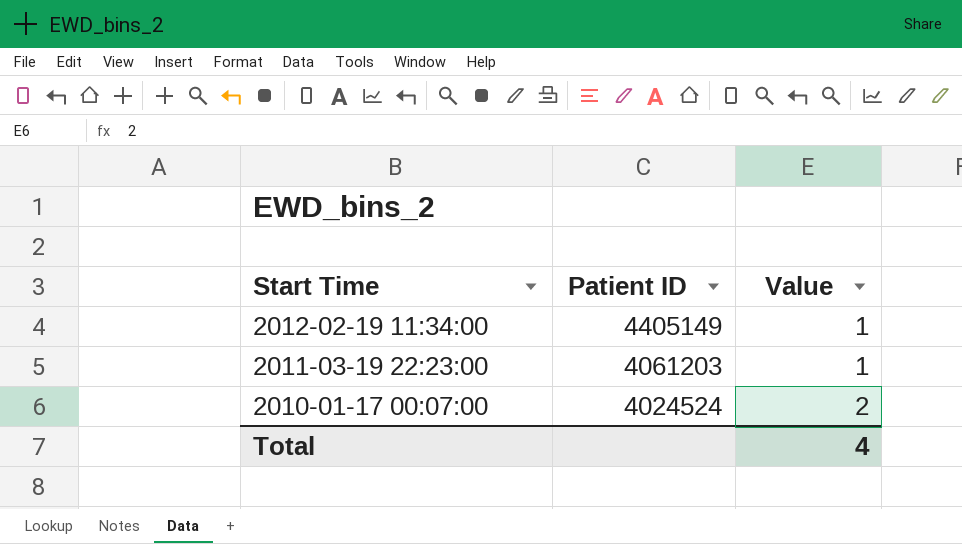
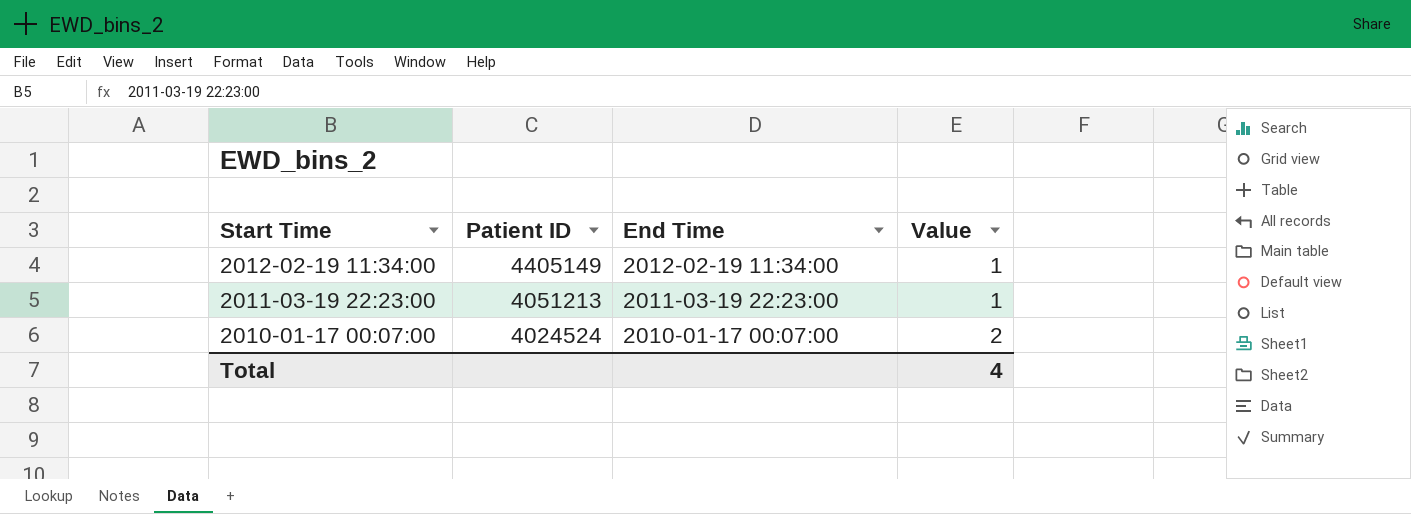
column End Time | position: none -> 3
2011-03-19 22:23:00 | Patient ID: 4061203 -> 4051213

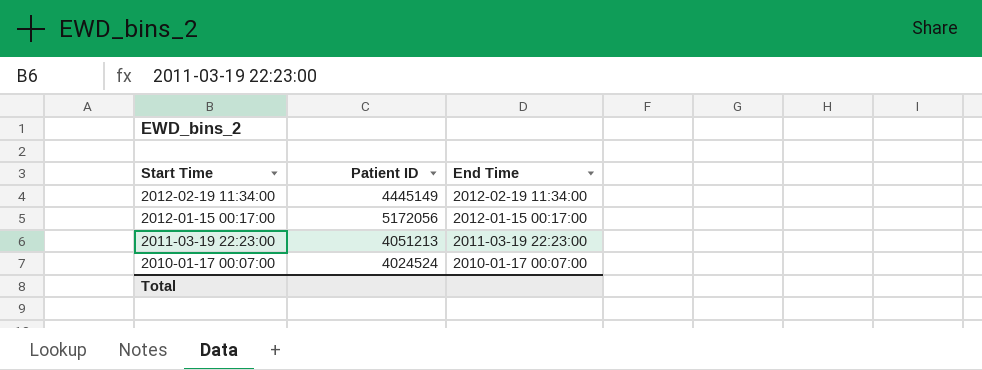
column Value | position: 4 -> none
2012-02-19 11:34:00 | Patient ID: 4405149 -> 4445149
row 2012-01-15 00:17:00: none -> 5172056 | 2012-01-15 00:17:00

